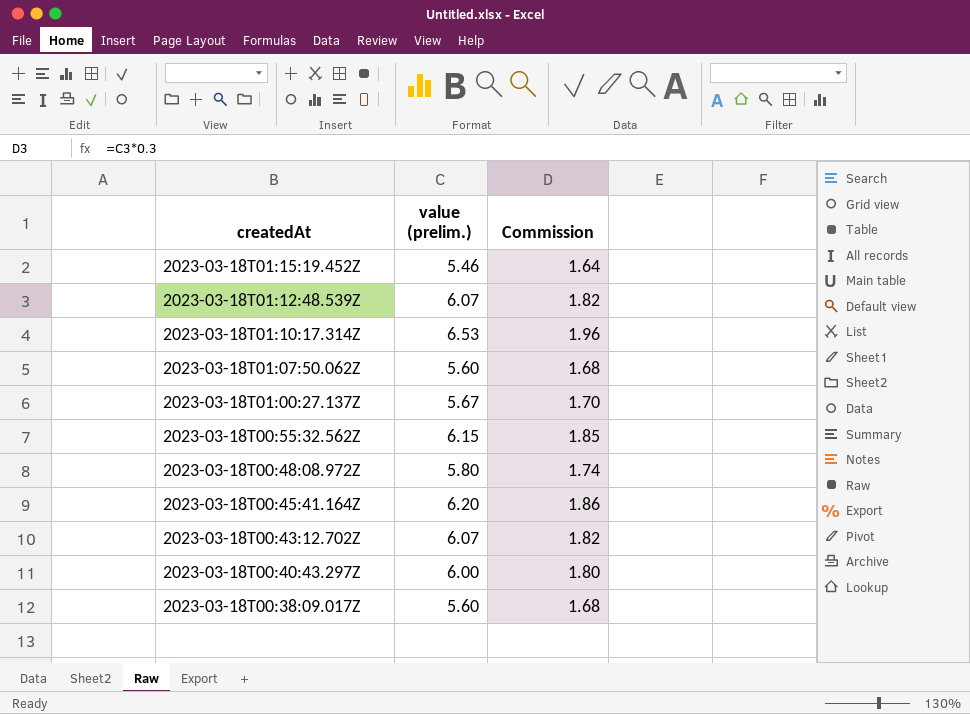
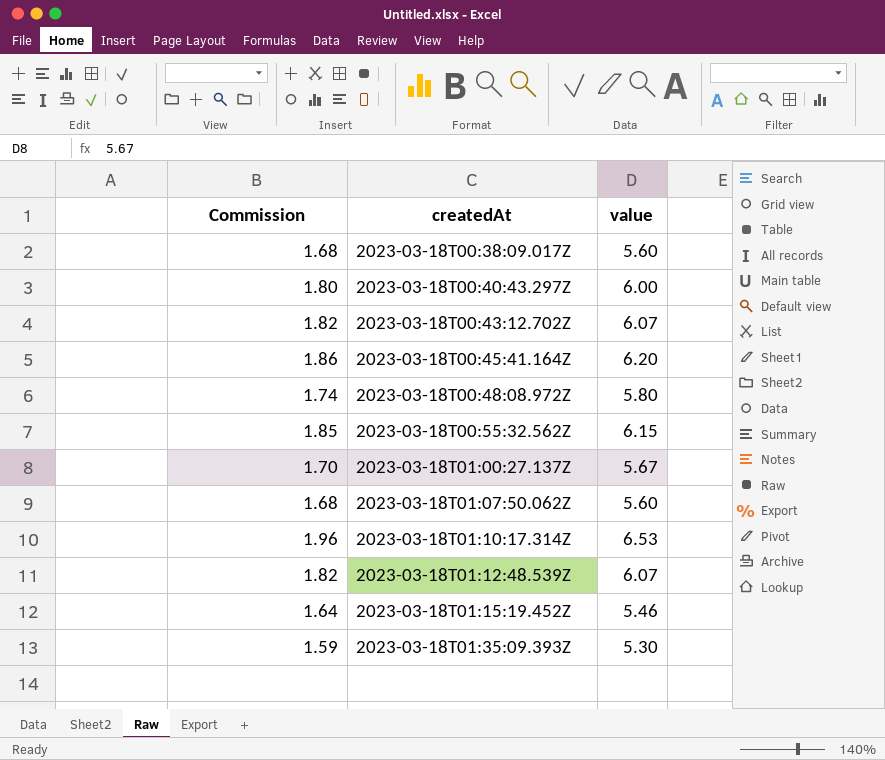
row order: createdAt descending -> createdAt ascending
column Commission | position: 3 -> 1
column name: value (prelim.) -> value
row 2023-03-18T01:35:09.393Z: none -> 1.59 | 5.30

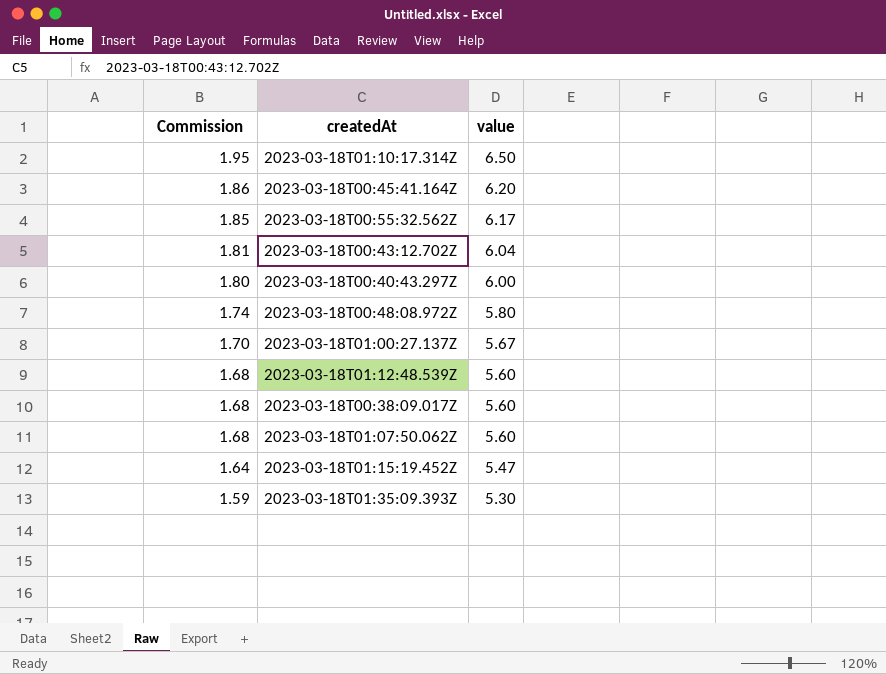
row order: createdAt ascending -> Commission descending
2023-03-18T01:10:17.314Z | Commission: 1.96 -> 1.95
2023-03-18T01:10:17.314Z | value: 6.53 -> 6.50
2023-03-18T00:55:32.562Z | value: 6.15 -> 6.17
2023-03-18T00:43:12.702Z | Commission: 1.82 -> 1.81
2023-03-18T00:43:12.702Z | value: 6.07 -> 6.04
2023-03-18T01:12:48.539Z | Commission: 1.82 -> 1.68
2023-03-18T01:12:48.539Z | value: 6.07 -> 5.60
2023-03-18T01:15:19.452Z | value: 5.46 -> 5.47

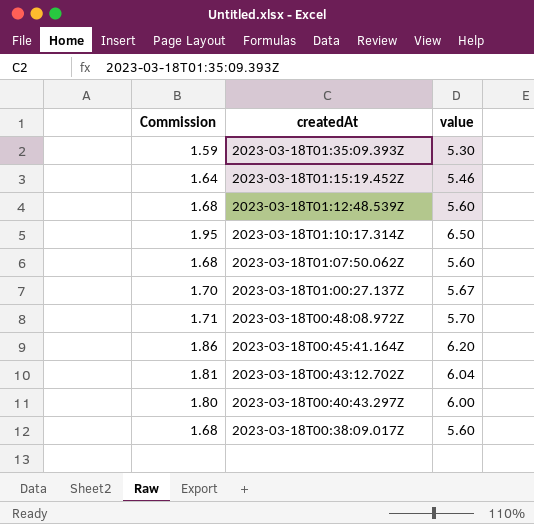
row order: Commission descending -> createdAt descending
row 2023-03-18T00:55:32.562Z: 1.85 | 6.17 -> none
2023-03-18T01:15:19.452Z | value: 5.47 -> 5.46
2023-03-18T00:48:08.972Z | Commission: 1.74 -> 1.71
2023-03-18T00:48:08.972Z | value: 5.80 -> 5.70

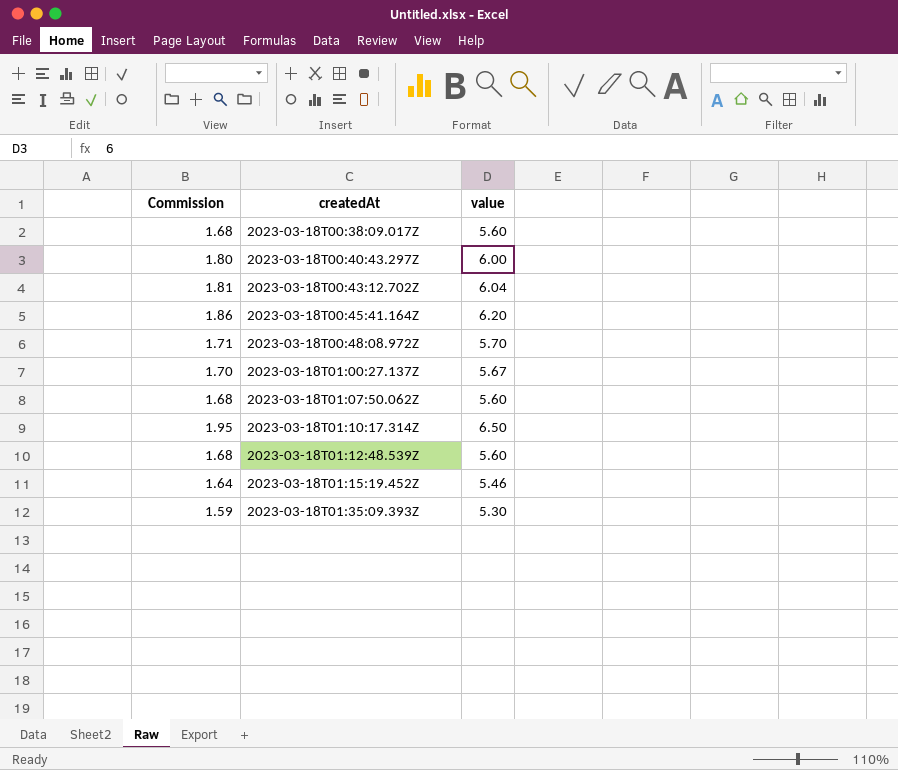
row order: createdAt descending -> createdAt ascending

